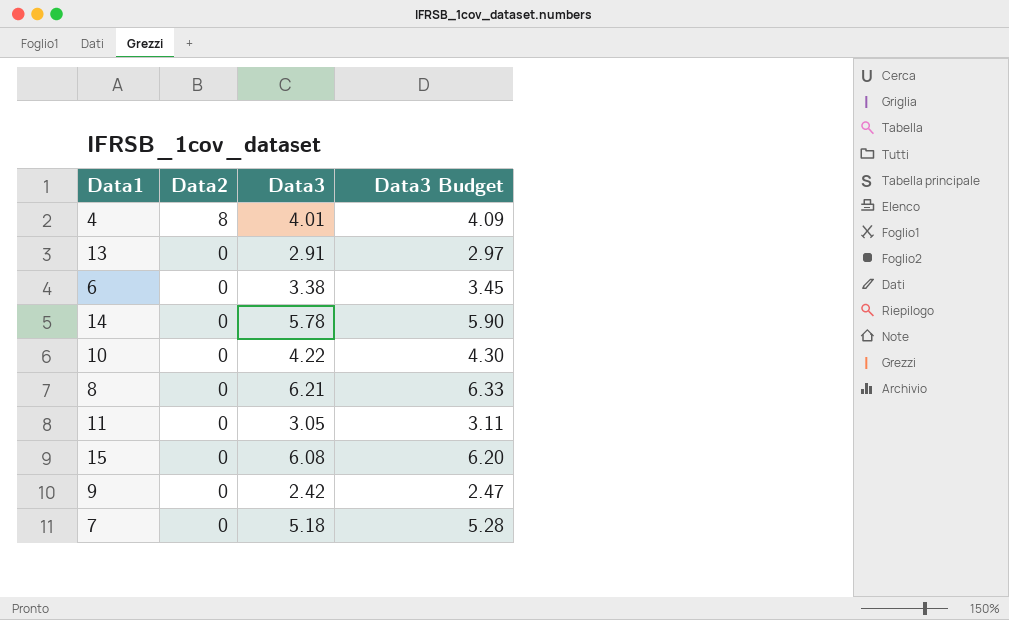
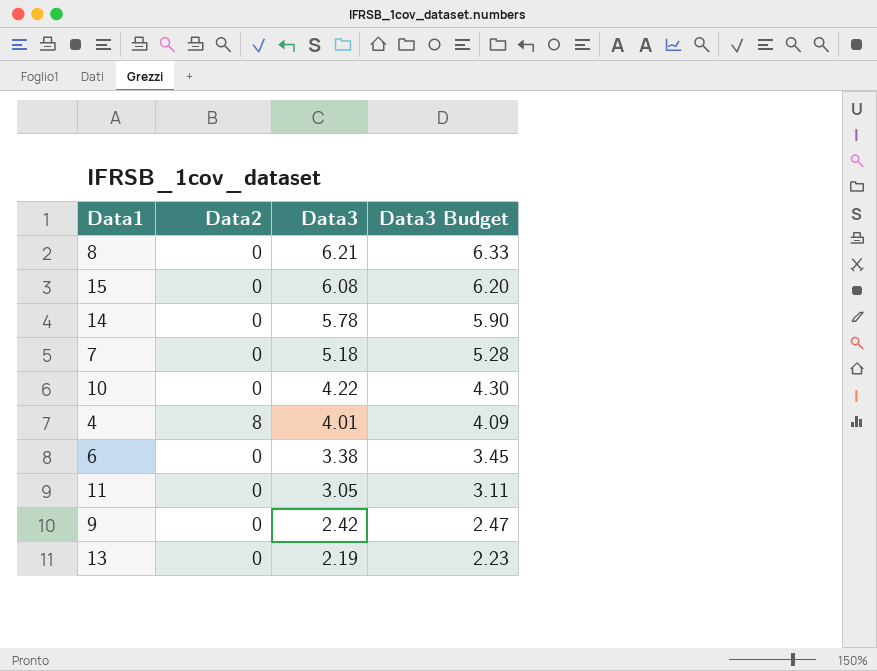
row order: Data2 descending -> Data3 descending
13 | Data3: 2.91 -> 2.19
13 | Data3 Budget: 2.97 -> 2.23

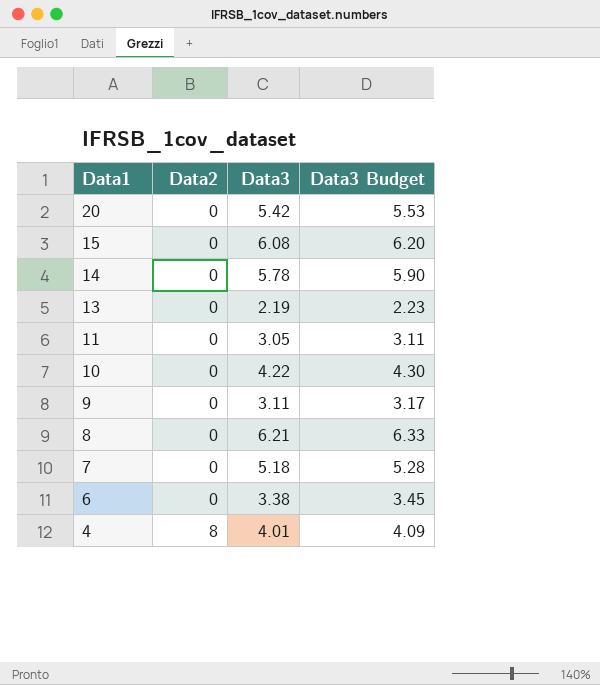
row order: Data3 descending -> Data1 descending
row 20: none -> 0 | 5.42 | 5.53
9 | Data3: 2.42 -> 3.11
9 | Data3 Budget: 2.47 -> 3.17

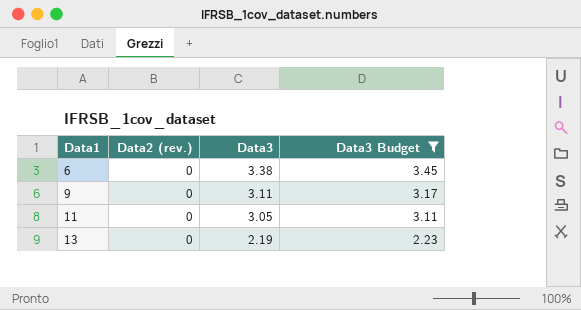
filter: none -> Data3 Budget <= 3.45
row order: Data1 descending -> Data1 ascending
column name: Data2 -> Data2 (rev.)

